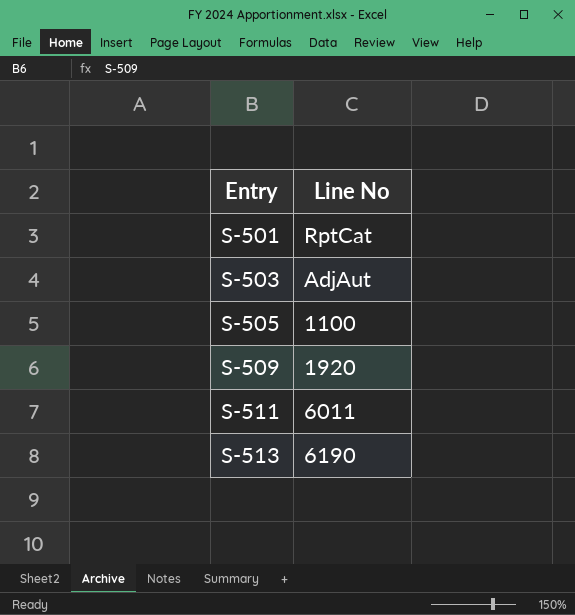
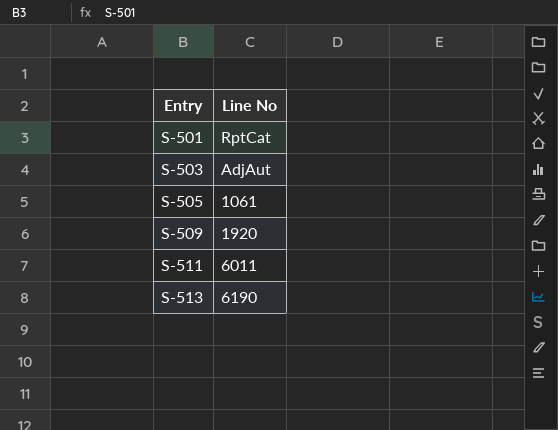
S-505 | Line No: 1100 -> 1061

